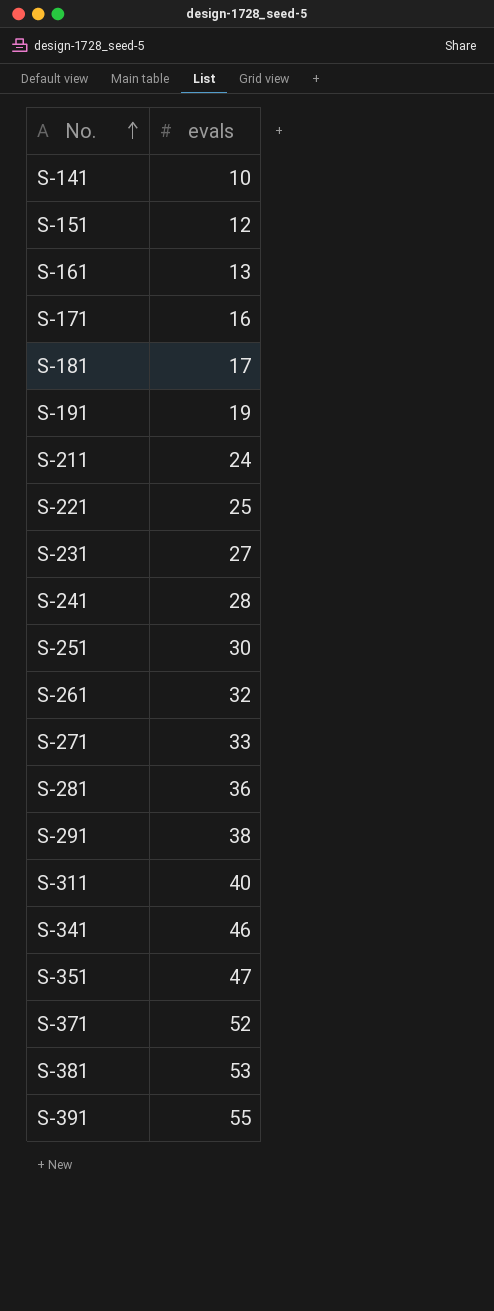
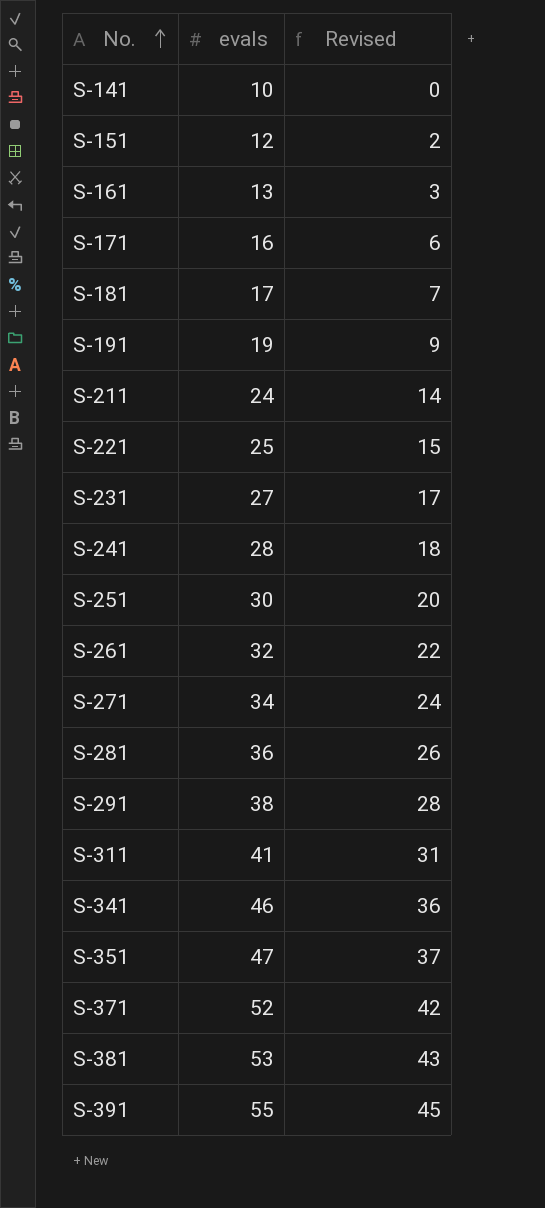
column Revised | formula: none -> [evals] - 10
S-271 | evals: 33 -> 34
S-311 | evals: 40 -> 41

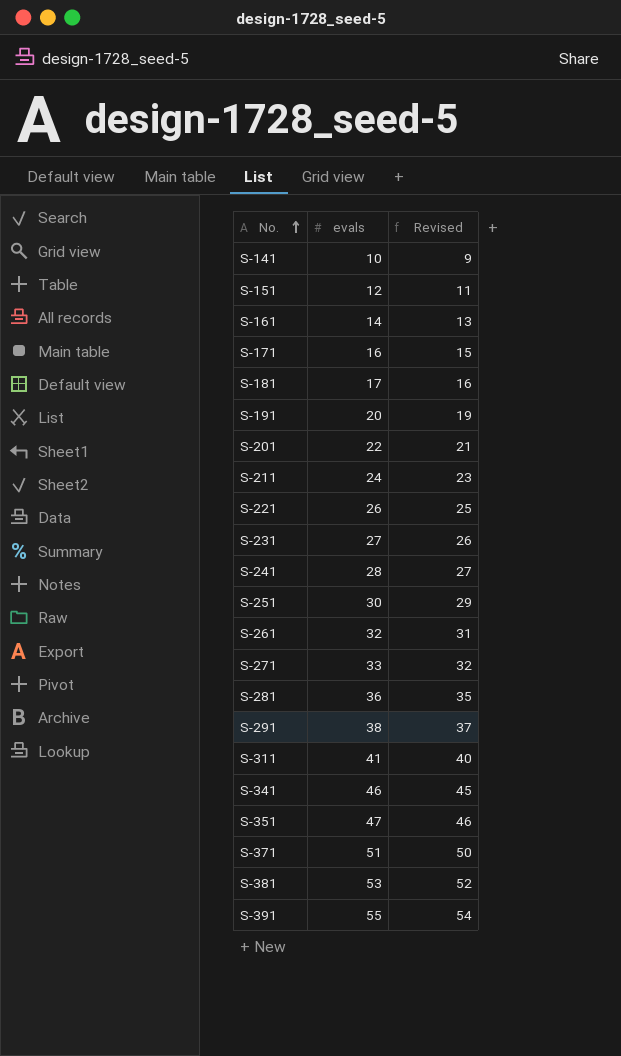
column Revised | formula: [evals] - 10 -> [evals] - 1
S-161 | evals: 13 -> 14
S-191 | evals: 19 -> 20
row S-201: none -> 22 | 21
S-221 | evals: 25 -> 26
S-271 | evals: 34 -> 33
S-371 | evals: 52 -> 51

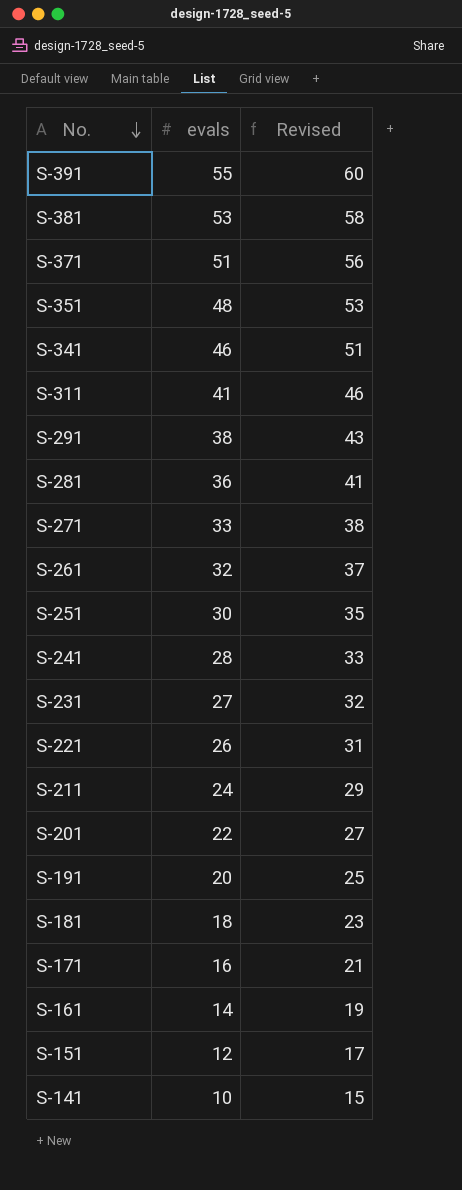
row order: No. ascending -> No. descending
column Revised | formula: [evals] - 1 -> [evals] + 5
S-351 | evals: 47 -> 48
S-181 | evals: 17 -> 18

